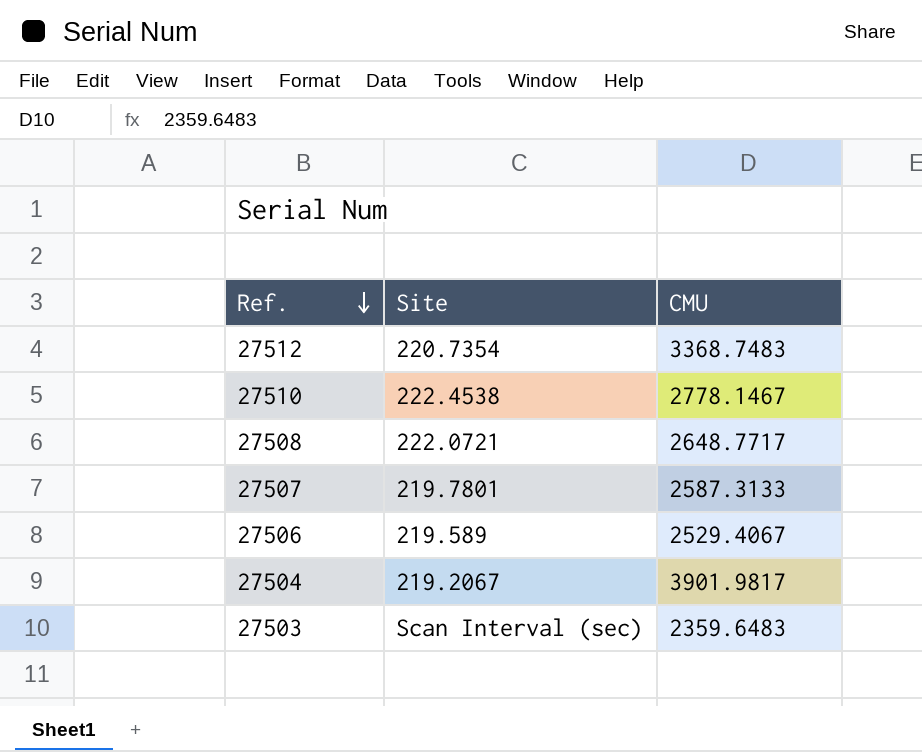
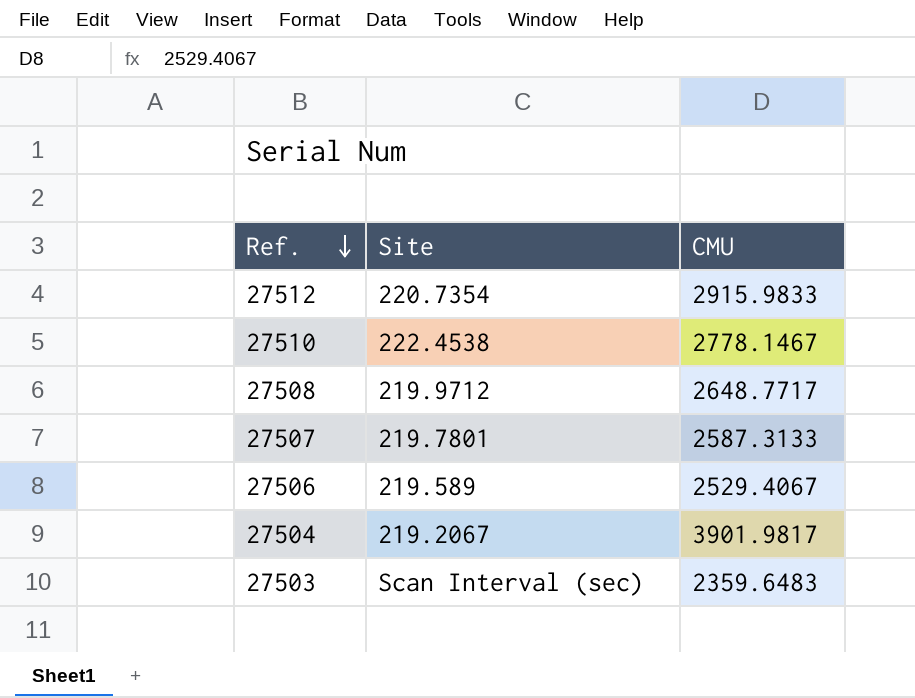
27512 | CMU: 3368.7483 -> 2915.9833
27508 | Site: 222.0721 -> 219.9712

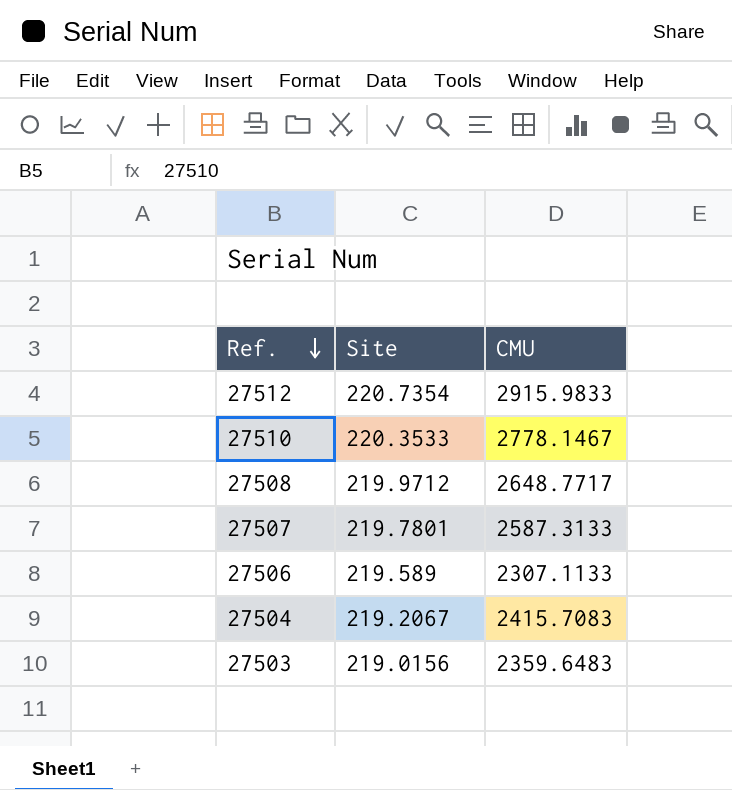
27510 | Site: 222.4538 -> 220.3533
27506 | CMU: 2529.4067 -> 2307.1133
27504 | CMU: 3901.9817 -> 2415.7083
27503 | Site: Scan Interval (sec) -> 219.0156

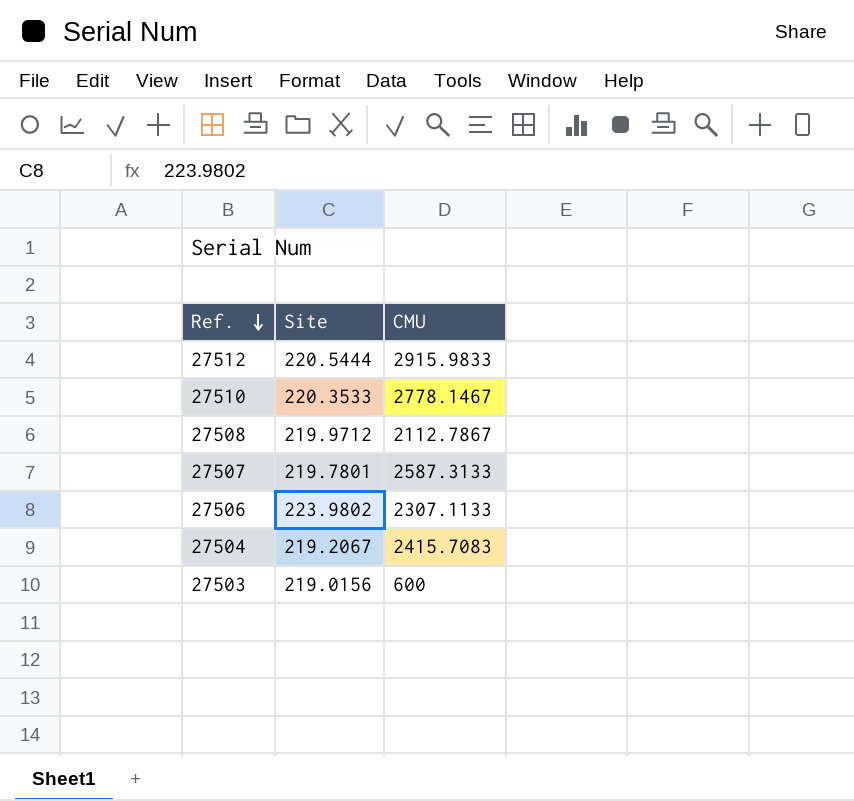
27512 | Site: 220.7354 -> 220.5444
27508 | CMU: 2648.7717 -> 2112.7867
27506 | Site: 219.589 -> 223.9802
27503 | CMU: 2359.6483 -> 600

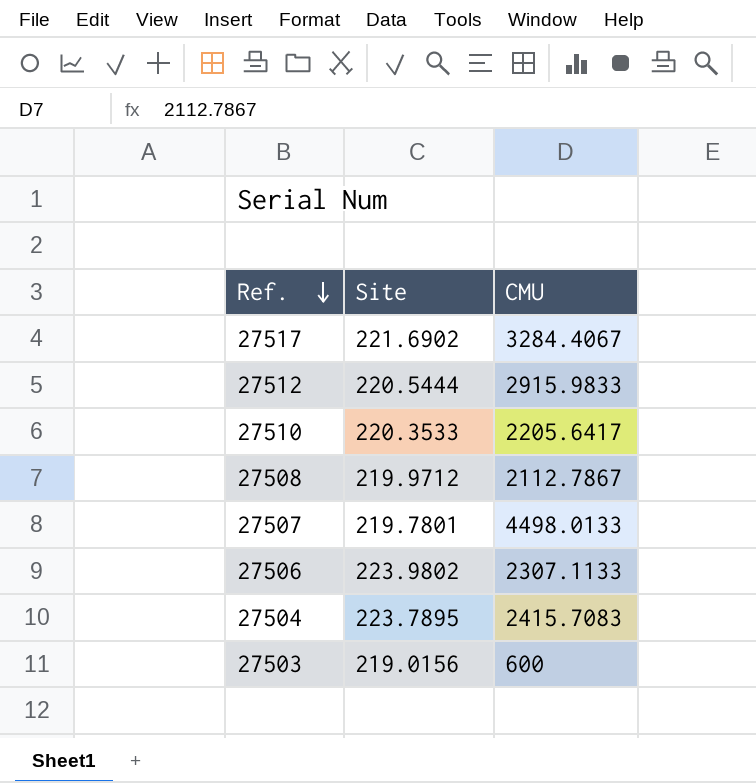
row 27517: none -> 221.6902 | 3284.4067
27510 | CMU: 2778.1467 -> 2205.6417
27507 | CMU: 2587.3133 -> 4498.0133
27504 | Site: 219.2067 -> 223.7895

